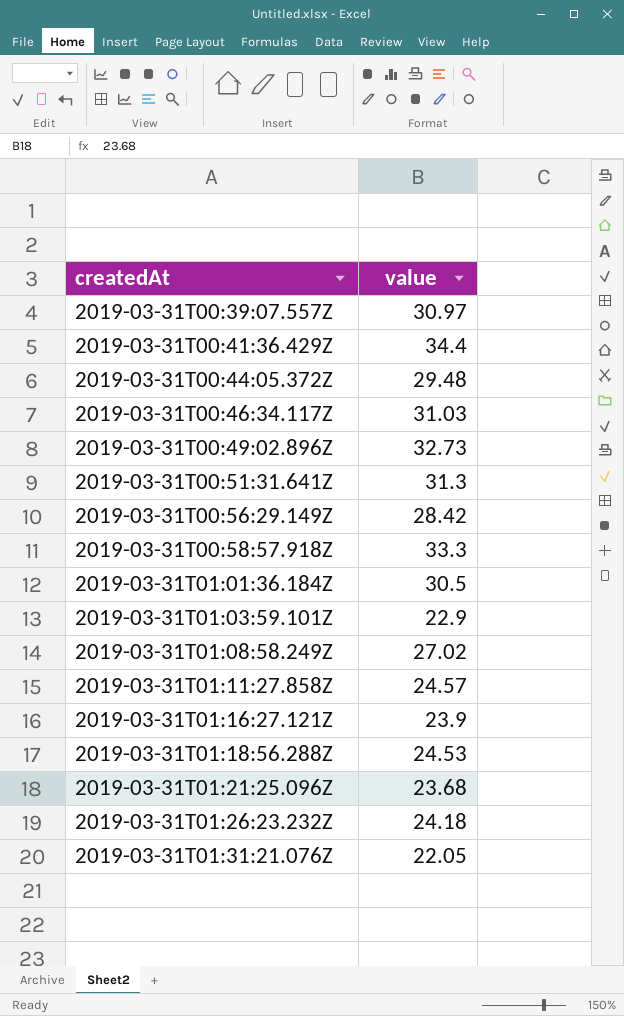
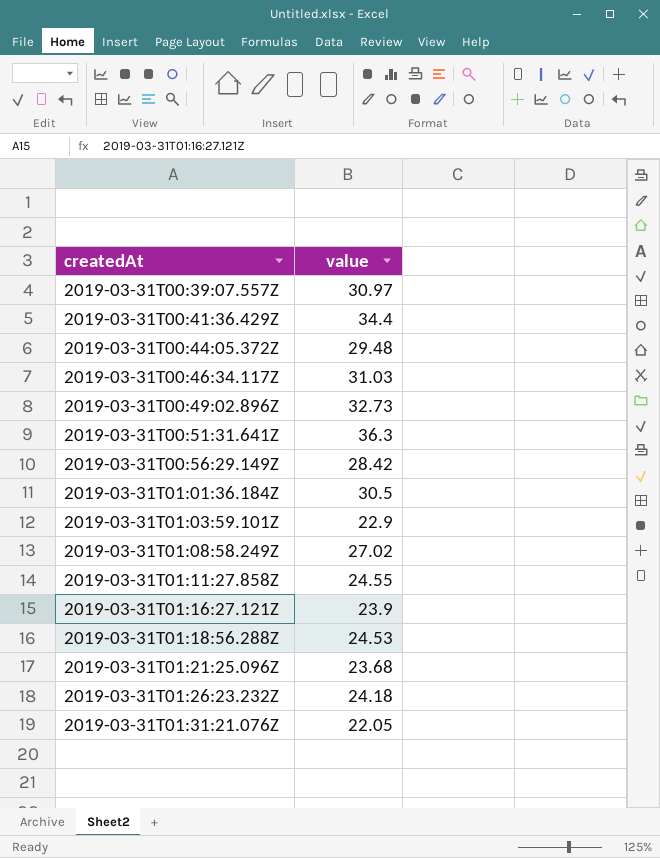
row 2019-03-31T00:58:57.918Z: 33.3 -> none
2019-03-31T00:51:31.641Z | value: 31.3 -> 36.3
2019-03-31T01:11:27.858Z | value: 24.57 -> 24.55

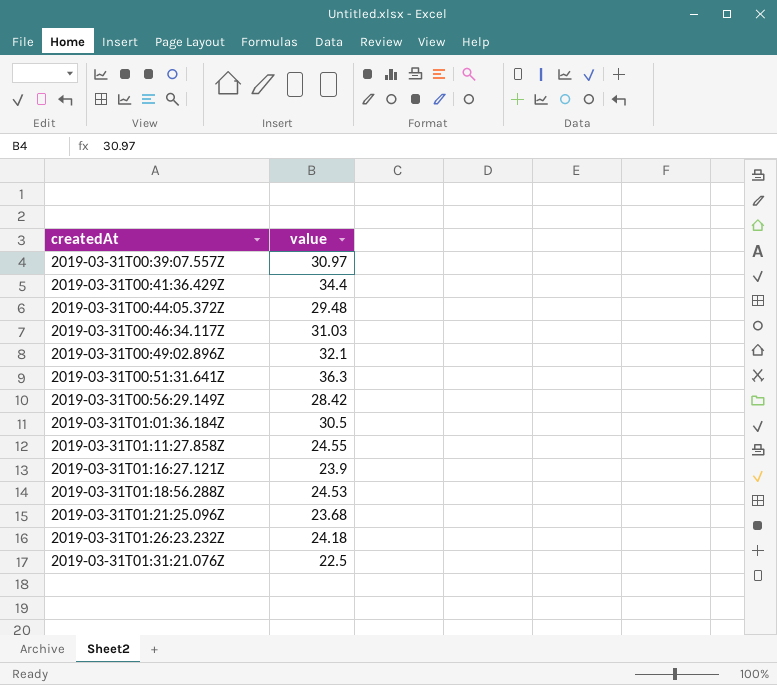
row 2019-03-31T01:03:59.101Z: 22.9 -> none
row 2019-03-31T01:08:58.249Z: 27.02 -> none
2019-03-31T00:49:02.896Z | value: 32.73 -> 32.1
2019-03-31T01:31:21.076Z | value: 22.05 -> 22.5

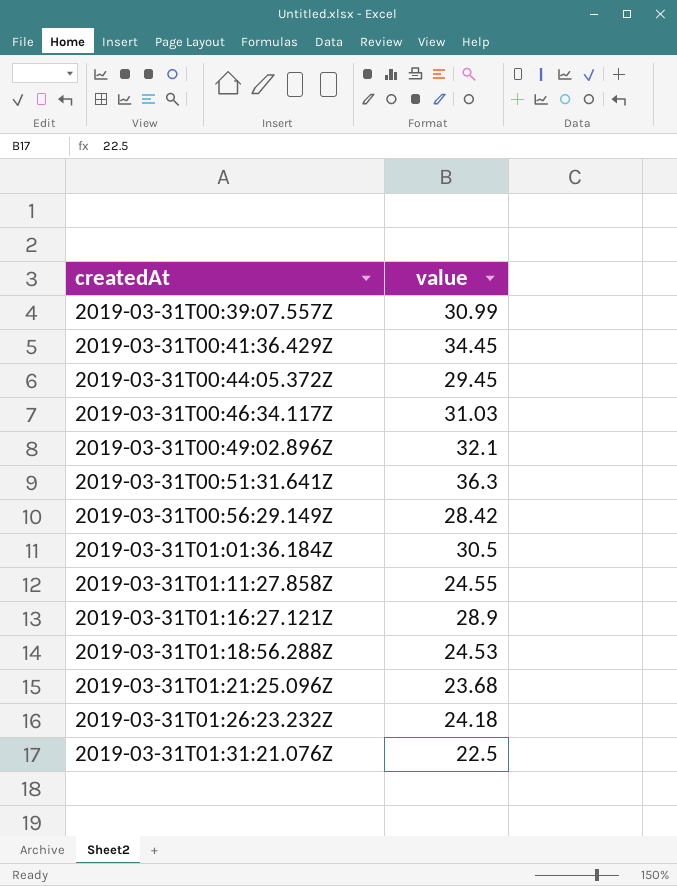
2019-03-31T00:39:07.557Z | value: 30.97 -> 30.99
2019-03-31T00:41:36.429Z | value: 34.4 -> 34.45
2019-03-31T00:44:05.372Z | value: 29.48 -> 29.45
2019-03-31T01:16:27.121Z | value: 23.9 -> 28.9

